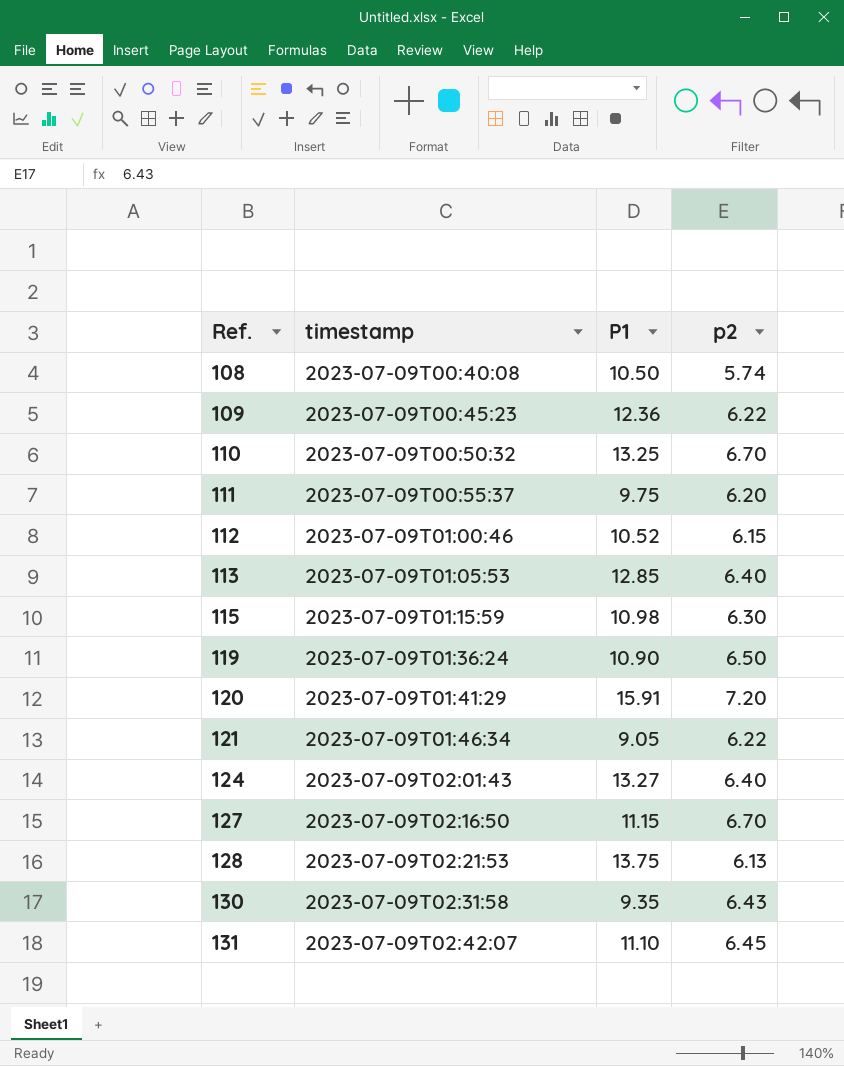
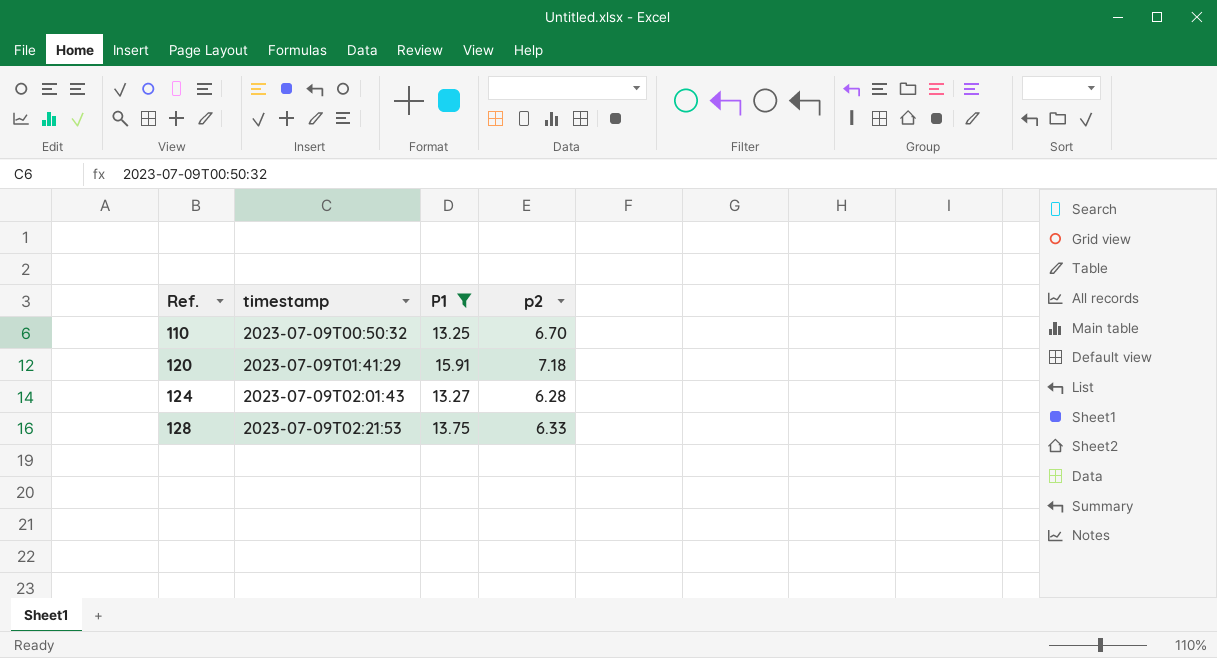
filter: none -> P1 >= 13.25
120 | p2: 7.20 -> 7.18
124 | p2: 6.40 -> 6.28
128 | p2: 6.13 -> 6.33

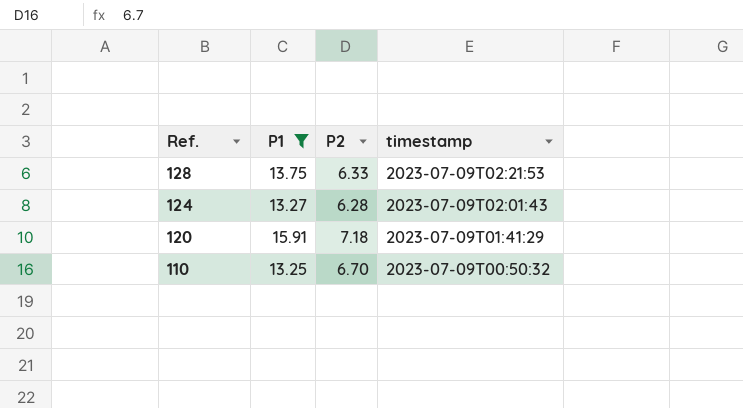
row order: Ref. ascending -> Ref. descending
column name: p2 -> P2
column timestamp | position: 2 -> 4

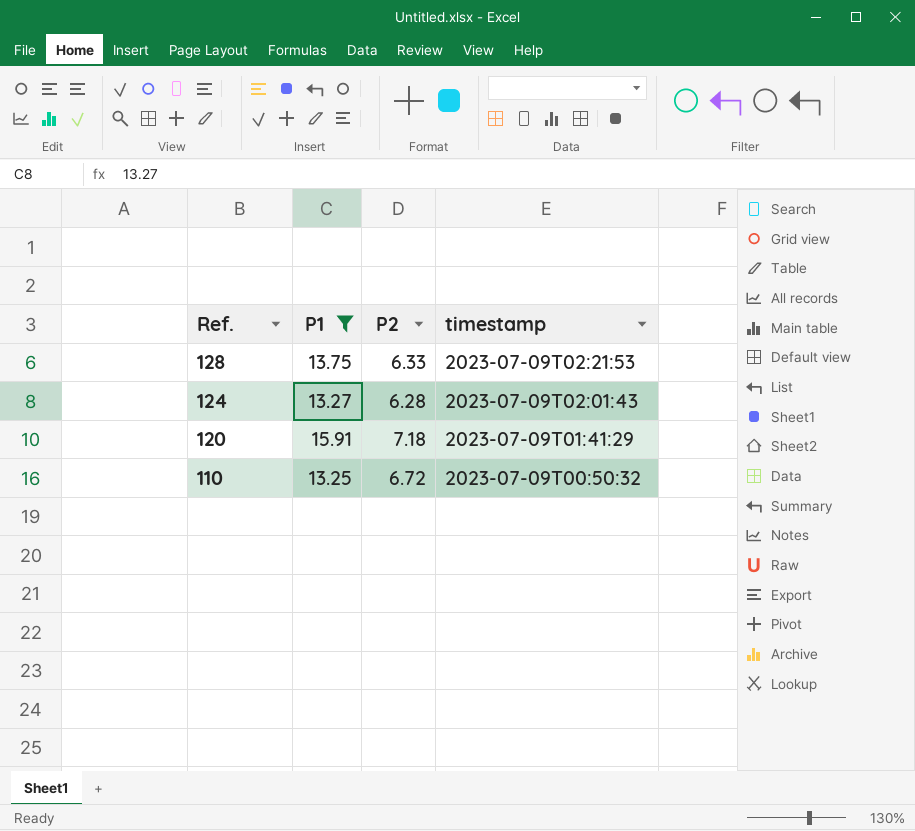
110 | P2: 6.70 -> 6.72

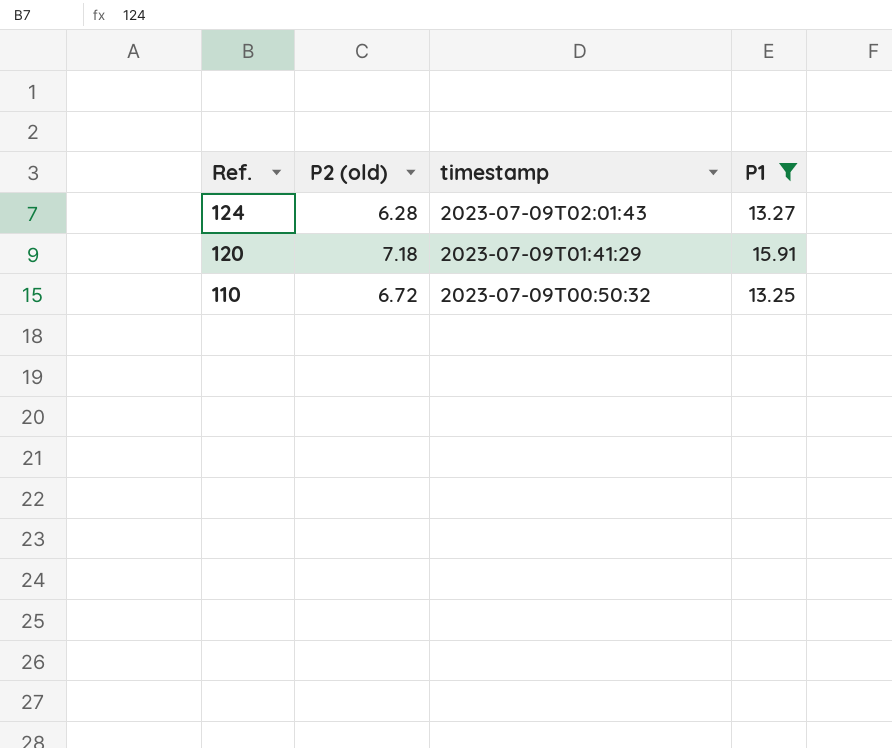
column name: P2 -> P2 (old)
column P1 | position: 2 -> 4
row 128: 13.75 | 6.33 | 2023-07-09T02:21:53 -> none

